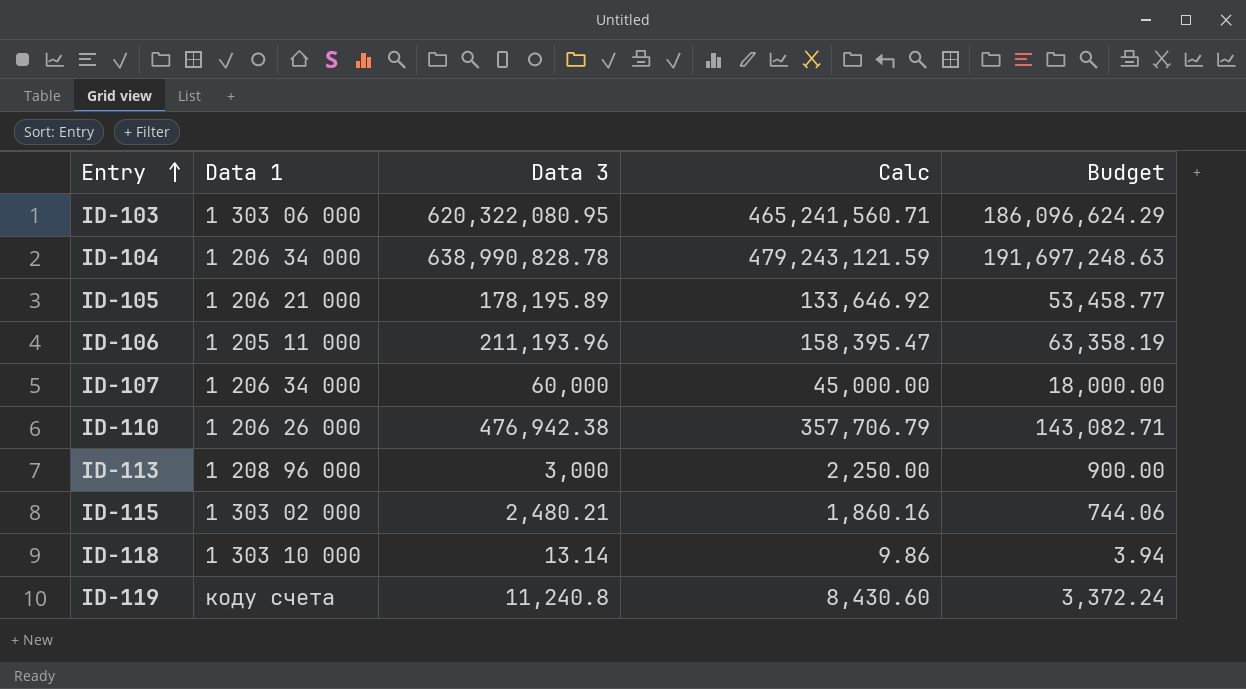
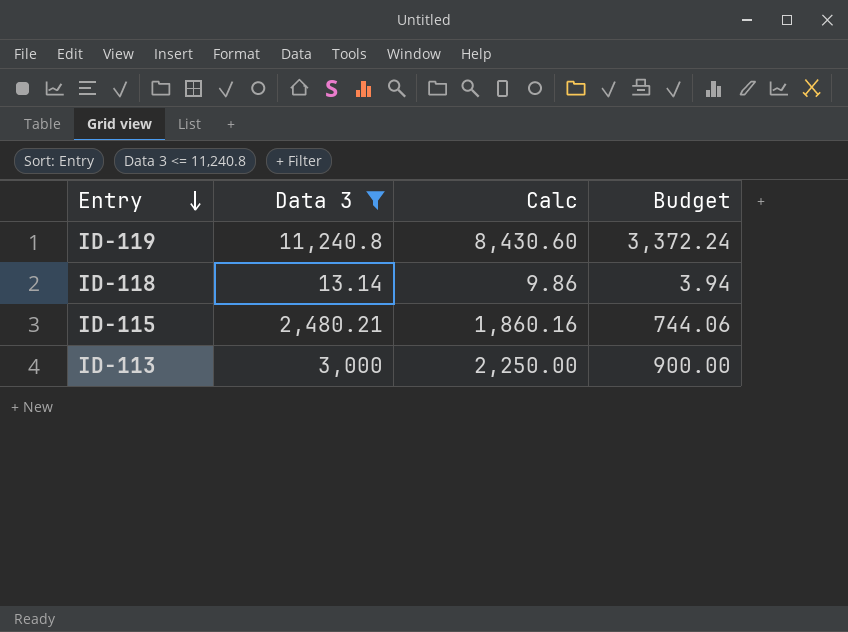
filter: none -> Data 3 <= 11,240.8
row order: Entry ascending -> Entry descending
column Data 1 | position: 2 -> none

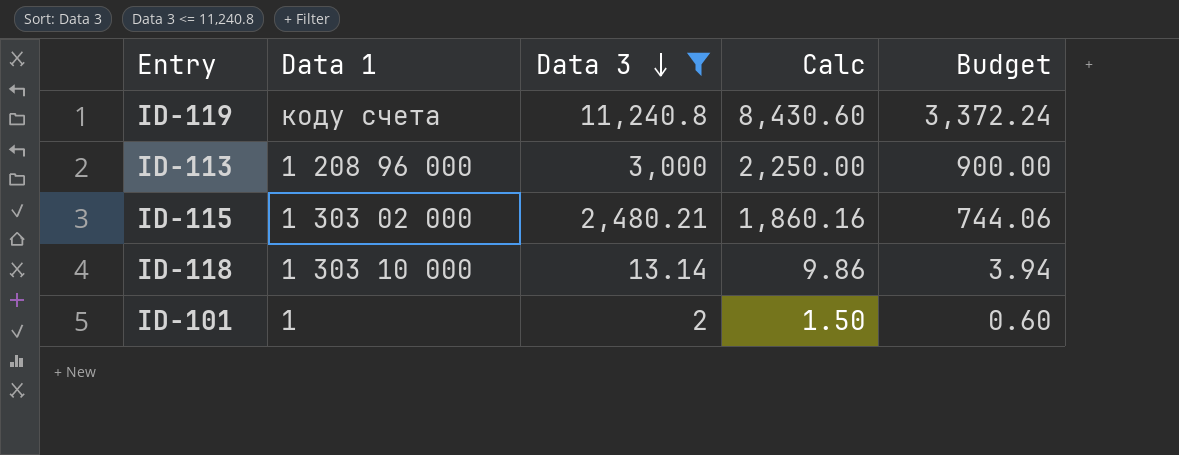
row order: Entry descending -> Data 3 descending
column Data 1 | position: none -> 2
row ID-101: none -> 1 | 2 | 1.50 | 0.60

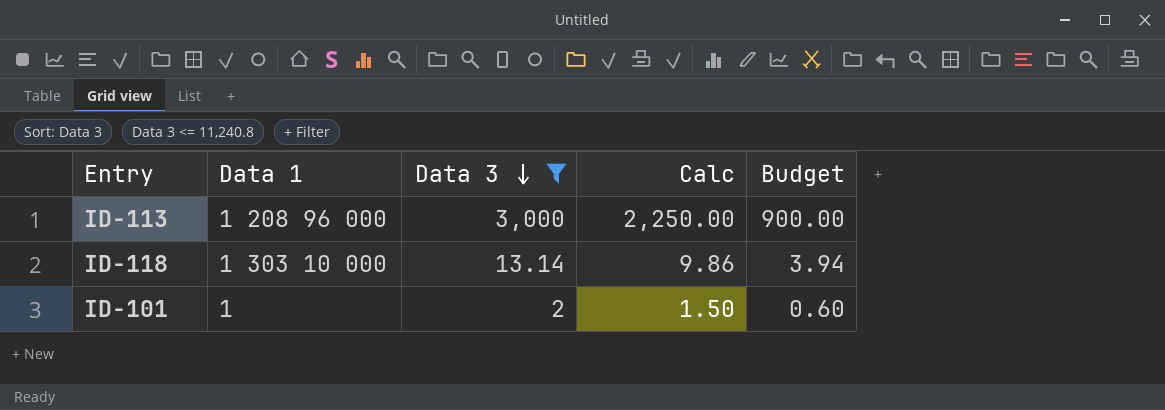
row ID-119: коду счета | 11,240.8 | 8,430.60 | 3,372.24 -> none
row ID-115: 1 303 02 000 | 2,480.21 | 1,860.16 | 744.06 -> none

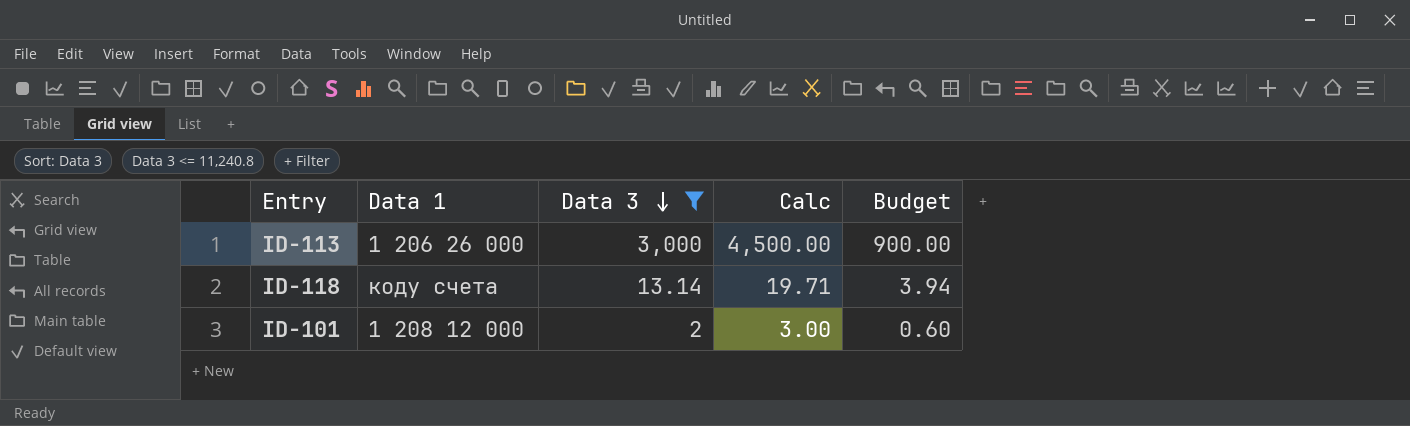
column Calc | formula: [Data 3] * 0.75 -> [Data 3] * 1.5
ID-113 | Data 1: 1 208 96 000 -> 1 206 26 000
ID-118 | Data 1: 1 303 10 000 -> коду счета
ID-101 | Data 1: 1 -> 1 208 12 000

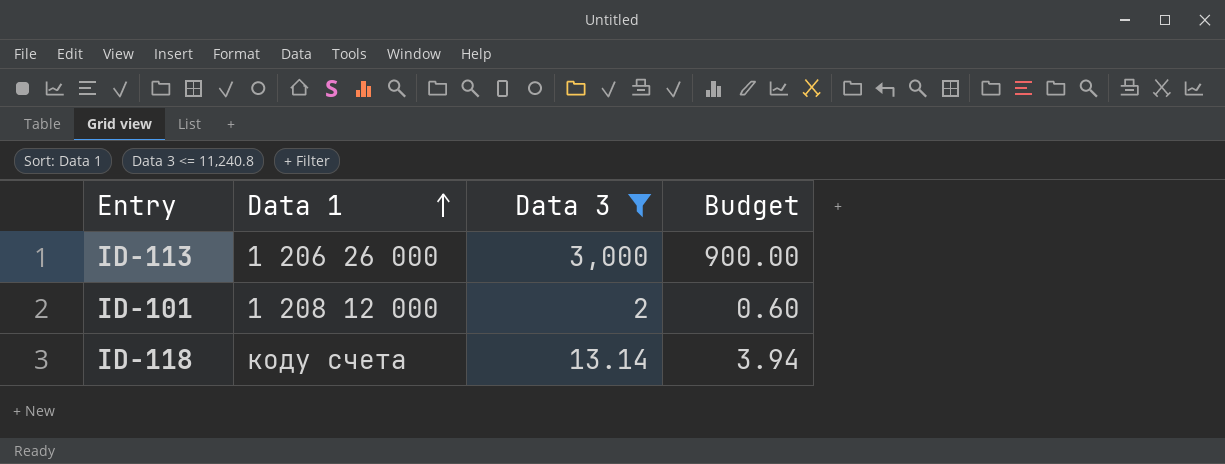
row order: Data 3 descending -> Data 1 ascending
column Calc | formula: [Data 3] * 1.5 -> none

